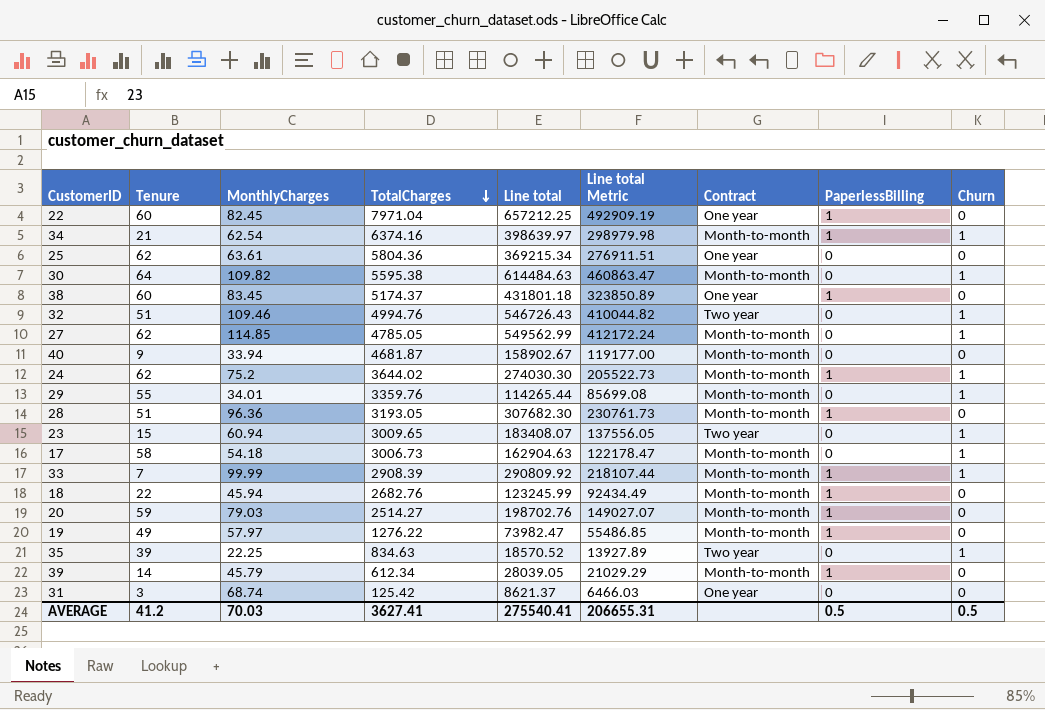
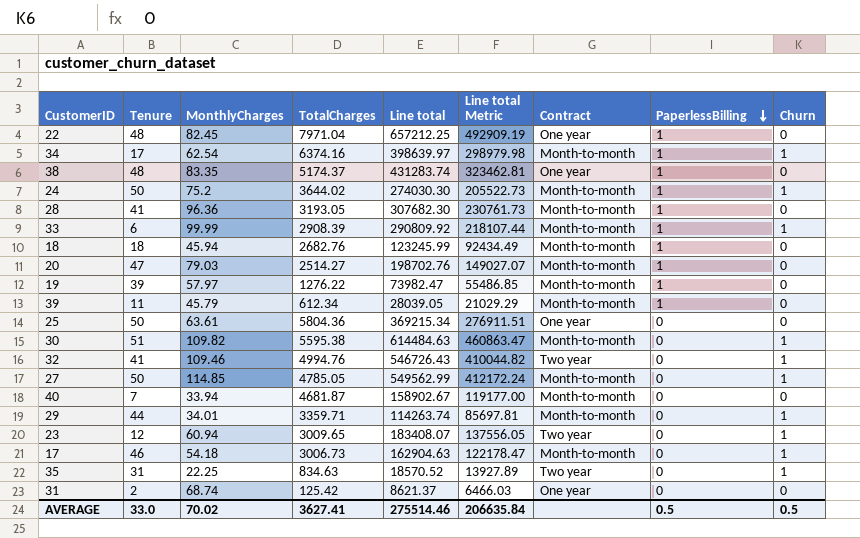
row order: TotalCharges descending -> PaperlessBilling descending
22 | Tenure: 60 -> 48
34 | Tenure: 21 -> 17
38 | Tenure: 60 -> 48
38 | MonthlyCharges: 83.45 -> 83.35
38 | Line total: 431801.18 -> 431283.74
38 | Line total Metric: 323850.89 -> 323462.81
24 | Tenure: 62 -> 50
28 | Tenure: 51 -> 41
33 | Tenure: 7 -> 6
18 | Tenure: 22 -> 18
20 | Tenure: 59 -> 47
19 | Tenure: 49 -> 39
39 | Tenure: 14 -> 11
25 | Tenure: 62 -> 50
30 | Tenure: 64 -> 51
32 | Tenure: 51 -> 41
27 | Tenure: 62 -> 50
40 | Tenure: 9 -> 7
29 | Tenure: 55 -> 44
29 | TotalCharges: 3359.76 -> 3359.71
29 | Line total: 114265.44 -> 114263.74
29 | Line total Metric: 85699.08 -> 85697.81
23 | Tenure: 15 -> 12
17 | Tenure: 58 -> 46
35 | Tenure: 39 -> 31
31 | Tenure: 3 -> 2
AVERAGE | Tenure: 41.2 -> 33.0
AVERAGE | MonthlyCharges: 70.03 -> 70.02
AVERAGE | Line total: 275540.41 -> 275514.46
AVERAGE | Line total Metric: 206655.31 -> 206635.84

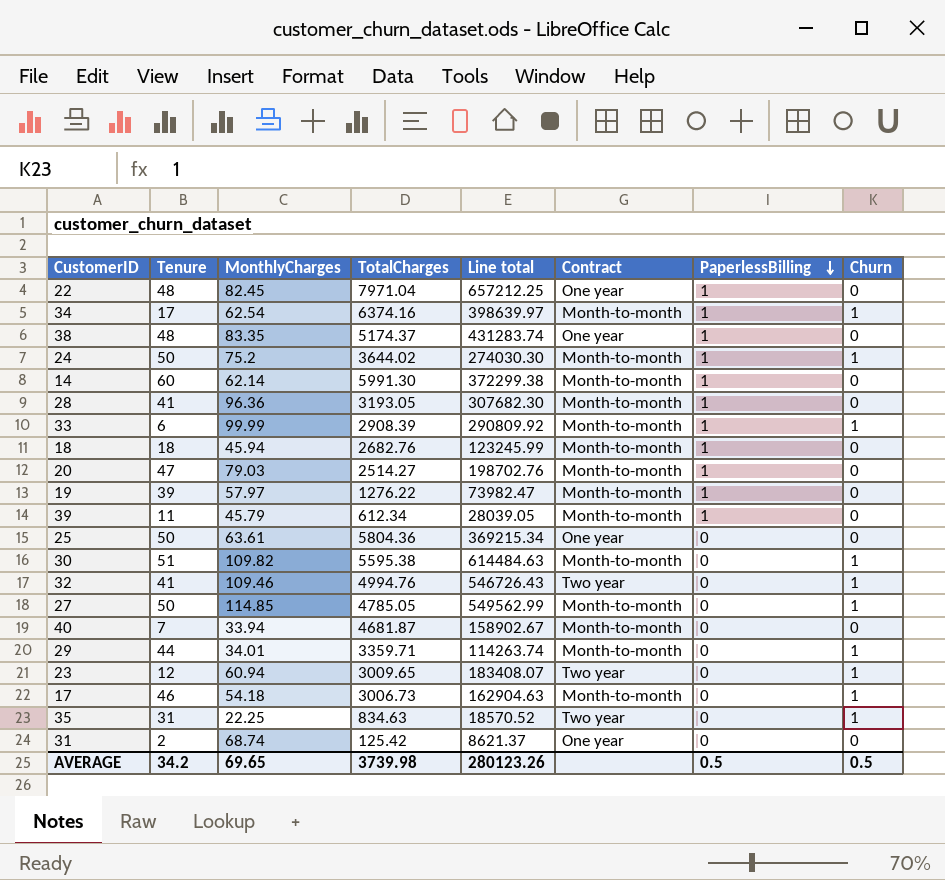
column Line total Metric | formula: [Line total] * 0.75 -> none
row 14: none -> 60 | 62.14 | 5991.30 | 372299.38 | Month-to-month | 1 | 0
AVERAGE | Tenure: 33.0 -> 34.2
AVERAGE | MonthlyCharges: 70.02 -> 69.65
AVERAGE | TotalCharges: 3627.41 -> 3739.98
AVERAGE | Line total: 275514.46 -> 280123.26

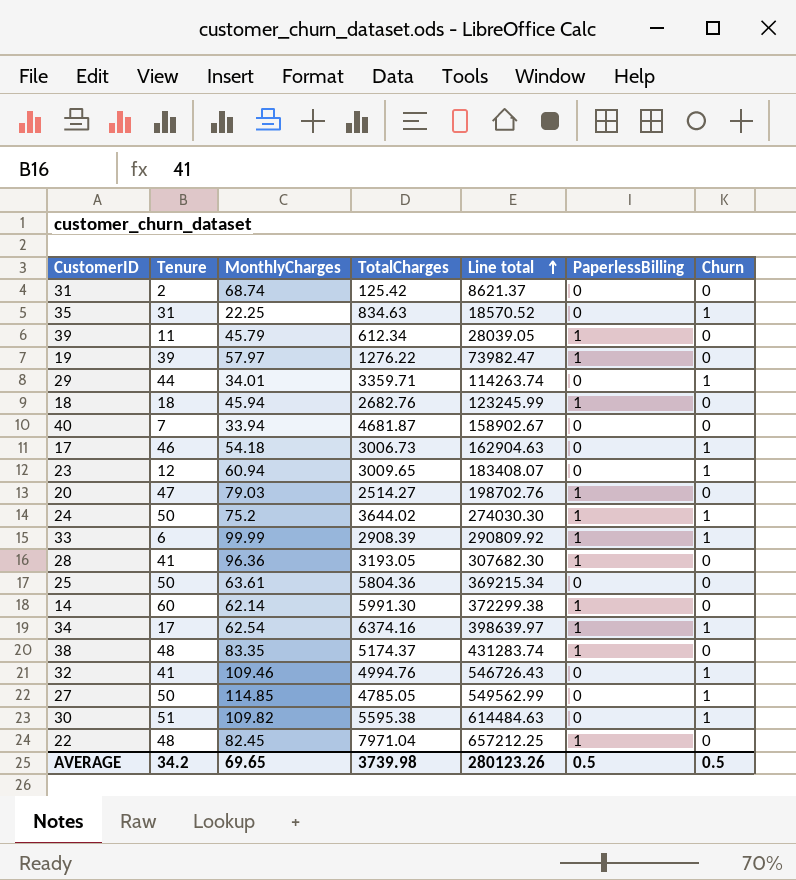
row order: PaperlessBilling descending -> Line total ascending
column Contract | position: 6 -> none

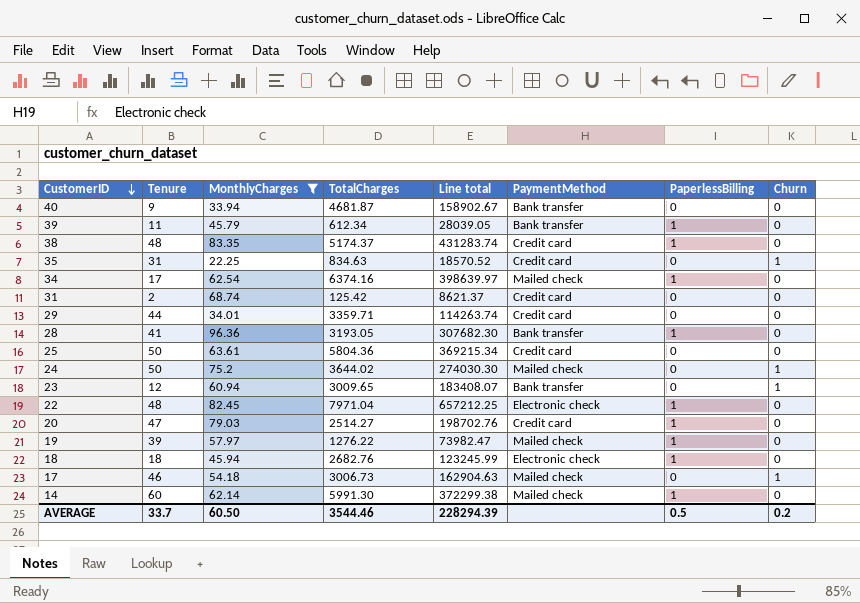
filter: none -> MonthlyCharges <= 96.36
row order: Line total ascending -> CustomerID descending
column PaymentMethod | position: none -> 6
40 | Tenure: 7 -> 9
34 | Churn: 1 -> 0
29 | Churn: 1 -> 0
24 | PaperlessBilling: 1 -> 0
AVERAGE | Tenure: 34.2 -> 33.7
AVERAGE | MonthlyCharges: 69.65 -> 60.50
AVERAGE | TotalCharges: 3739.98 -> 3544.46
AVERAGE | Line total: 280123.26 -> 228294.39
AVERAGE | Churn: 0.5 -> 0.2

